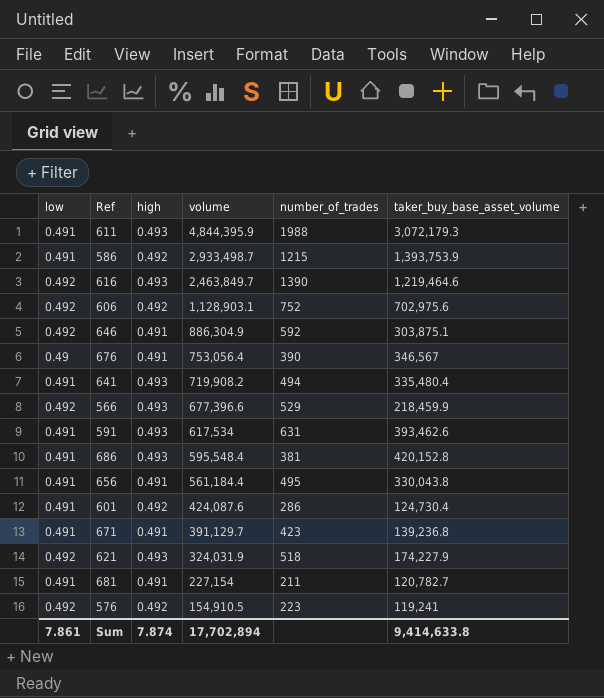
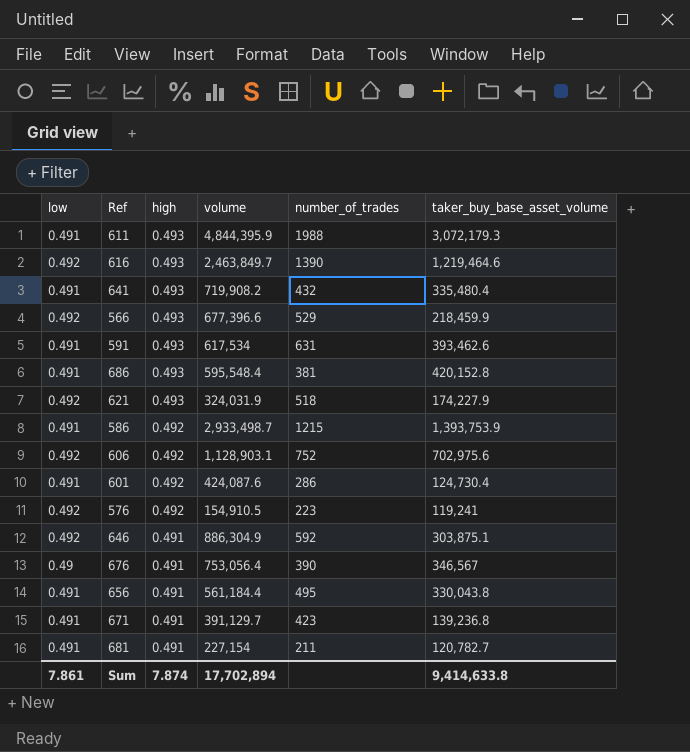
row order: volume descending -> high descending
641 | number_of_trades: 494 -> 432

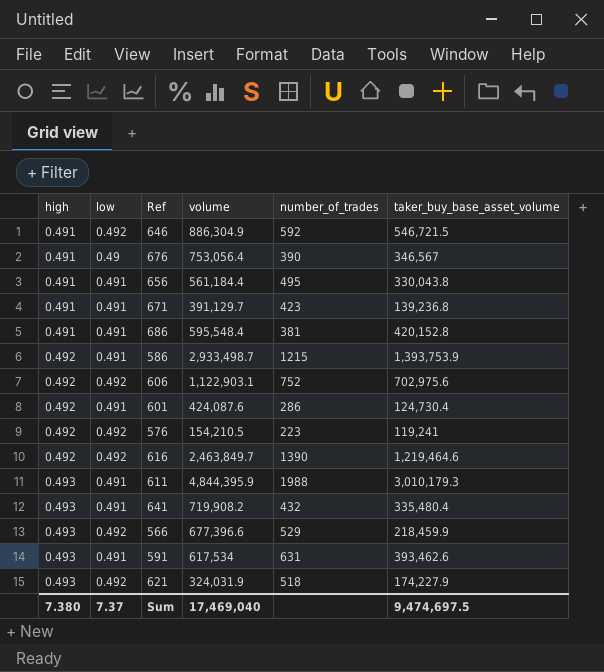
row order: high descending -> high ascending
column high | position: 3 -> 1
row 681: 0.491 | 0.491 | 227,154 | 211 | 120,782.7 -> none
646 | taker_buy_base_asset_volume: 303,875.1 -> 546,721.5
686 | high: 0.493 -> 0.491
606 | volume: 1,128,903.1 -> 1,122,903.1
576 | volume: 154,910.5 -> 154,210.5
616 | high: 0.493 -> 0.492
611 | taker_buy_base_asset_volume: 3,072,179.3 -> 3,010,179.3
Sum | high: 7.874 -> 7.380
Sum | low: 7.861 -> 7.37
Sum | volume: 17,702,894 -> 17,469,040
Sum | taker_buy_base_asset_volume: 9,414,633.8 -> 9,474,697.5

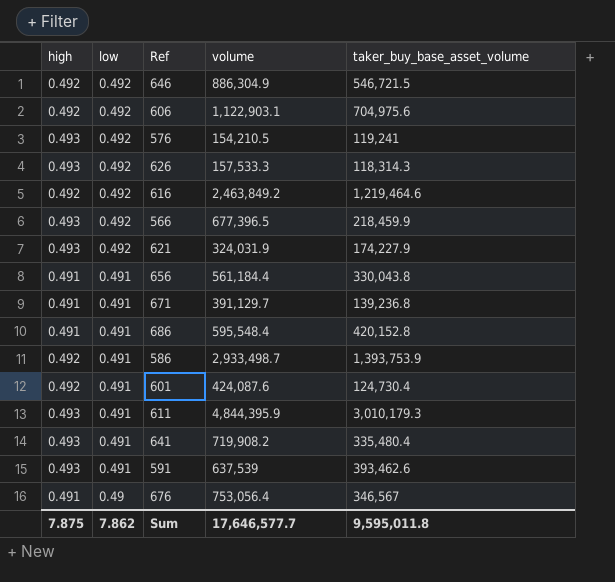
row order: high ascending -> low descending
column number_of_trades | position: 5 -> none
646 | high: 0.491 -> 0.492
606 | taker_buy_base_asset_volume: 702,975.6 -> 704,975.6
576 | high: 0.492 -> 0.493
row 626: none -> 0.493 | 0.492 | 157,533.3 | 118,314.3
616 | volume: 2,463,849.7 -> 2,463,849.2
566 | volume: 677,396.6 -> 677,396.5
591 | volume: 617,534 -> 637,539
Sum | high: 7.380 -> 7.875
Sum | low: 7.37 -> 7.862
Sum | volume: 17,469,040 -> 17,646,577.7
Sum | taker_buy_base_asset_volume: 9,474,697.5 -> 9,595,011.8

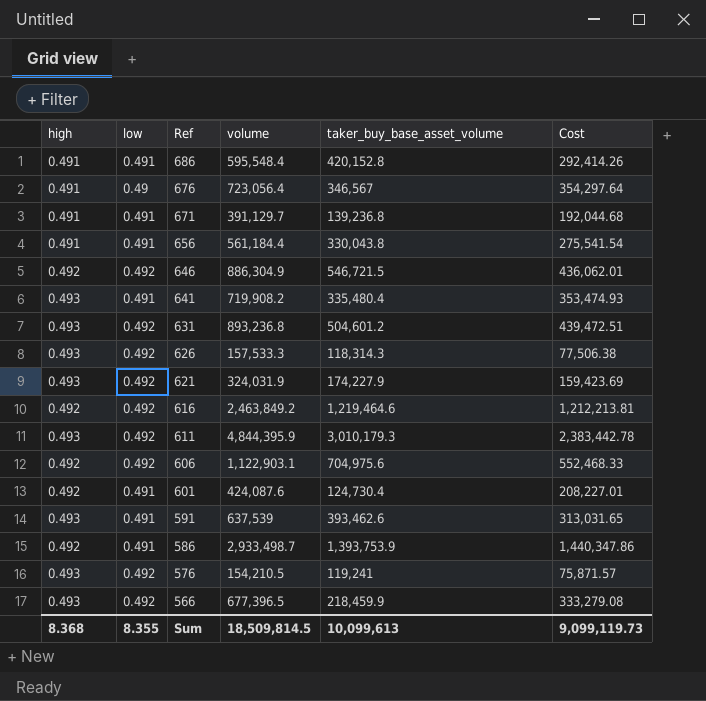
row order: low descending -> Ref descending
column Cost | formula: none -> [low] * [volume]
676 | volume: 753,056.4 -> 723,056.4
row 631: none -> 0.493 | 0.492 | 893,236.8 | 504,601.2 | 439,472.51
611 | low: 0.491 -> 0.492
Sum | high: 7.875 -> 8.368
Sum | low: 7.862 -> 8.355
Sum | volume: 17,646,577.7 -> 18,509,814.5
Sum | taker_buy_base_asset_volume: 9,595,011.8 -> 10,099,613

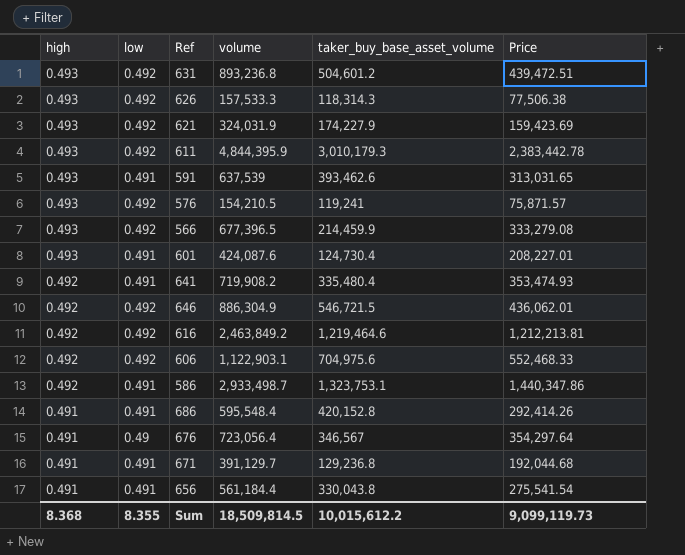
row order: Ref descending -> high descending
column name: Cost -> Price
566 | taker_buy_base_asset_volume: 218,459.9 -> 214,459.9
601 | high: 0.492 -> 0.493
641 | high: 0.493 -> 0.492
586 | taker_buy_base_asset_volume: 1,393,753.9 -> 1,323,753.1
671 | taker_buy_base_asset_volume: 139,236.8 -> 129,236.8
Sum | taker_buy_base_asset_volume: 10,099,613 -> 10,015,612.2

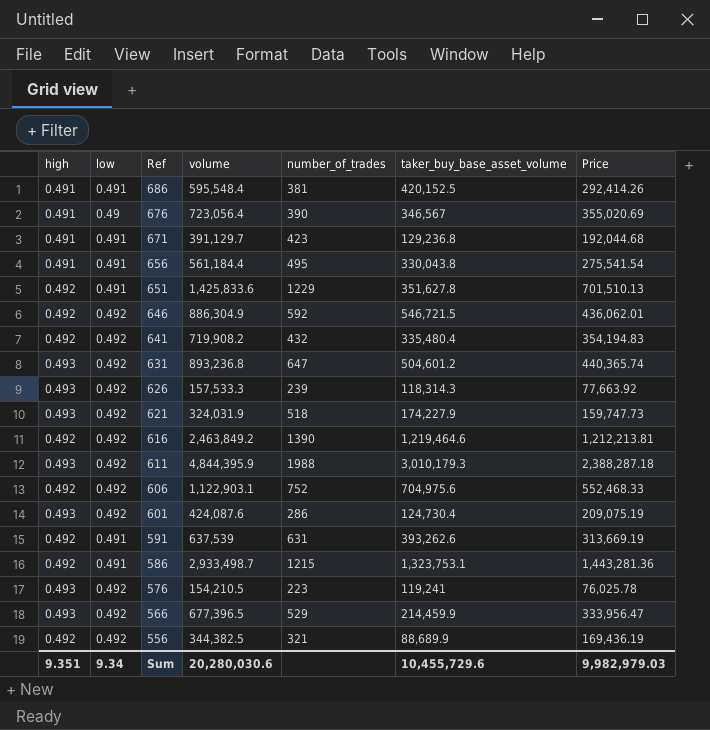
row order: high descending -> Ref descending
column number_of_trades | position: none -> 5
column Price | formula: [low] * [volume] -> [high] * [volume]
686 | taker_buy_base_asset_volume: 420,152.8 -> 420,152.5
row 651: none -> 0.492 | 0.491 | 1,425,833.6 | 1229 | 351,627.8 | 701,510.13
641 | low: 0.491 -> 0.492
601 | low: 0.491 -> 0.492
591 | high: 0.493 -> 0.492
591 | taker_buy_base_asset_volume: 393,462.6 -> 393,262.6
row 556: none -> 0.492 | 0.492 | 344,382.5 | 321 | 88,689.9 | 169,436.19
Sum | high: 8.368 -> 9.351
Sum | low: 8.355 -> 9.34
Sum | volume: 18,509,814.5 -> 20,280,030.6
Sum | taker_buy_base_asset_volume: 10,015,612.2 -> 10,455,729.6
Sum | Price: 9,099,119.73 -> 9,982,979.03

